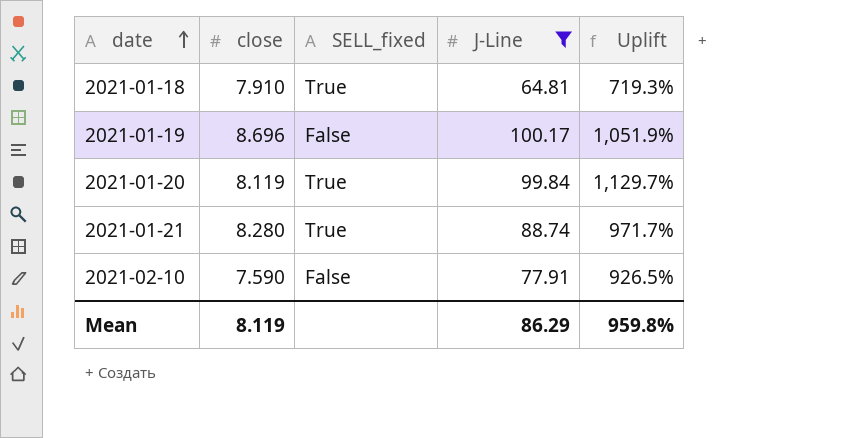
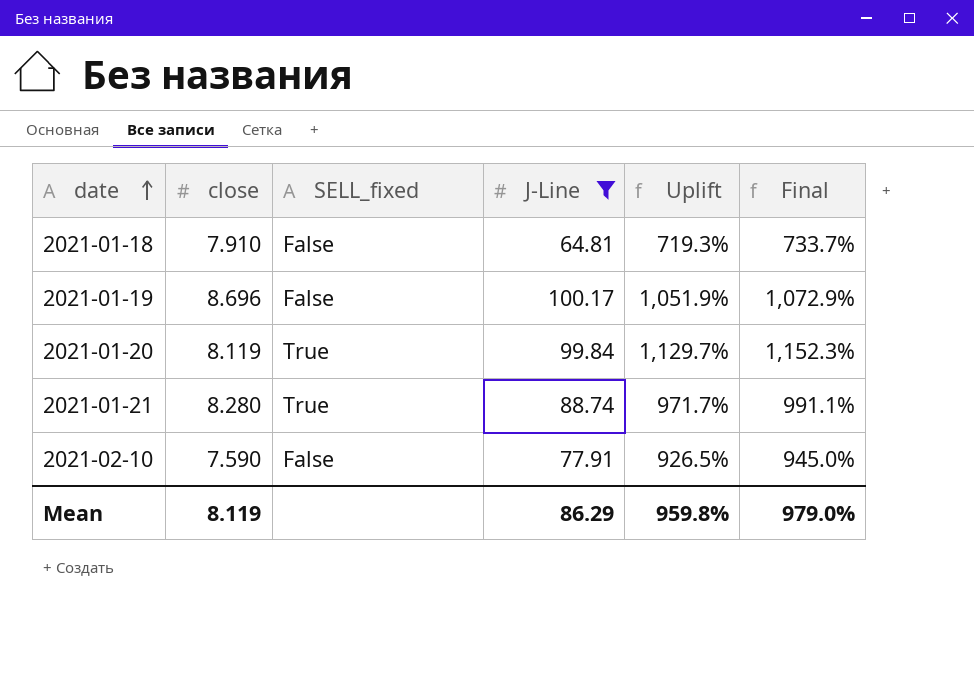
column Final | formula: none -> [Uplift] * 1.02
2021-01-18 | SELL_fixed: True -> False

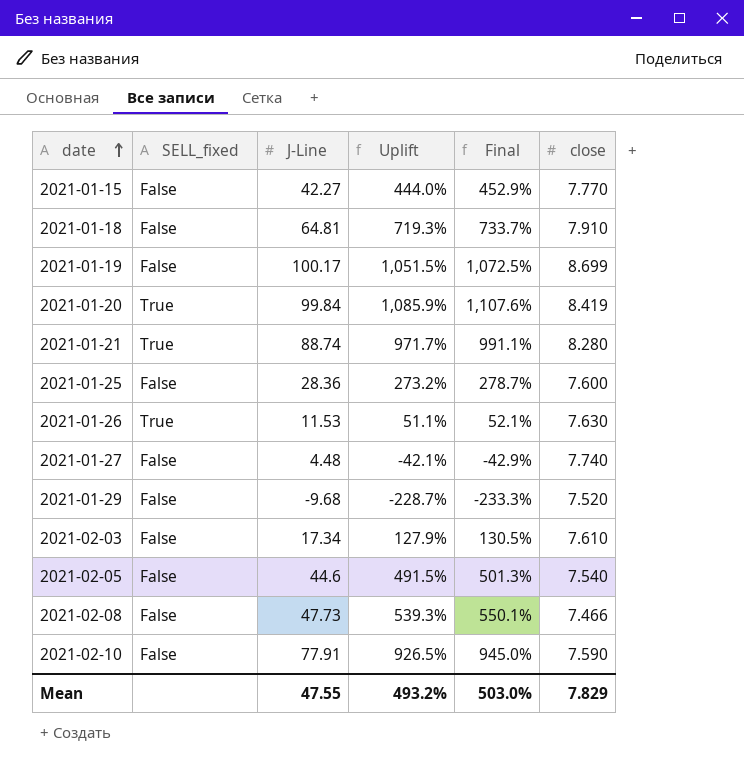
filter: J-Line >= 64.81 -> none
column close | position: 2 -> 6
2021-01-19 | Uplift: 1,051.9% -> 1,051.5%
2021-01-19 | Final: 1,072.9% -> 1,072.5%
2021-01-19 | close: 8.696 -> 8.699
2021-01-20 | Uplift: 1,129.7% -> 1,085.9%
2021-01-20 | Final: 1,152.3% -> 1,107.6%
2021-01-20 | close: 8.119 -> 8.419
Mean | J-Line: 86.29 -> 47.55
Mean | Uplift: 959.8% -> 493.2%
Mean | Final: 979.0% -> 503.0%
Mean | close: 8.119 -> 7.829

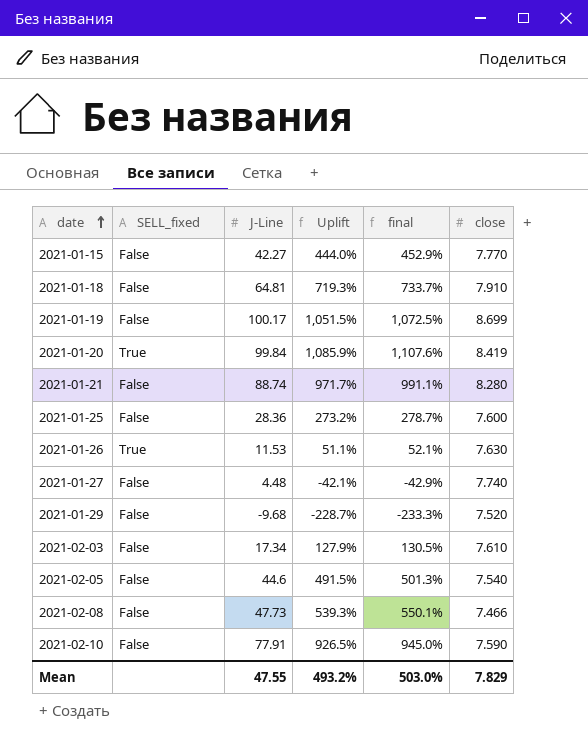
column name: Final -> final
2021-01-21 | SELL_fixed: True -> False

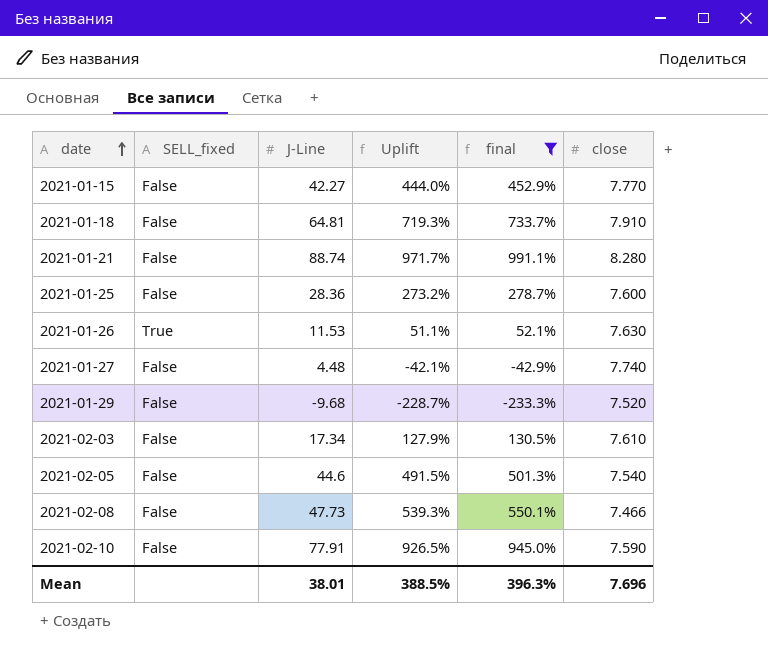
filter: none -> final <= 991.1%
Mean | J-Line: 47.55 -> 38.01
Mean | Uplift: 493.2% -> 388.5%
Mean | final: 503.0% -> 396.3%
Mean | close: 7.829 -> 7.696

